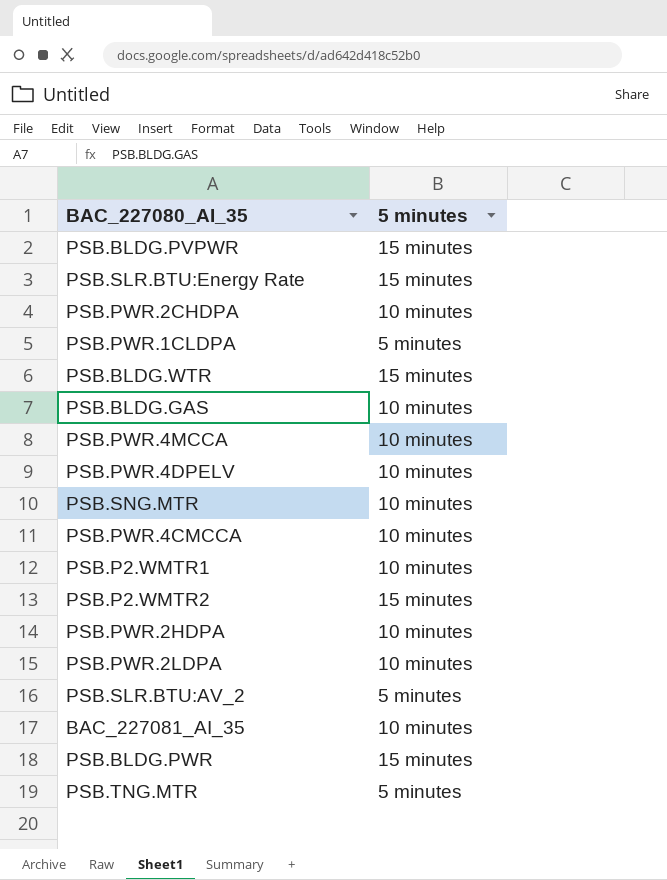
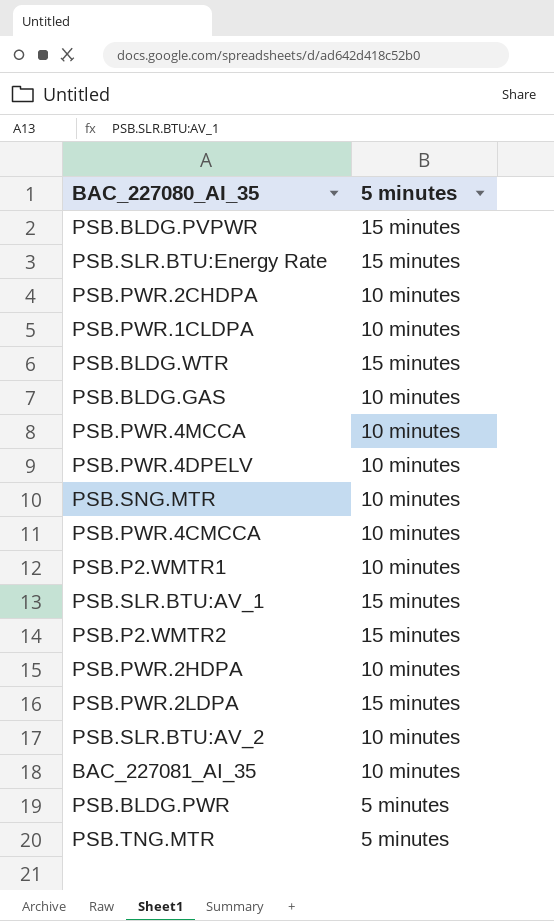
PSB.PWR.1CLDPA | 5 minutes: 5 minutes -> 10 minutes
row PSB.SLR.BTU:AV_1: none -> 15 minutes
PSB.PWR.2LDPA | 5 minutes: 10 minutes -> 15 minutes
PSB.SLR.BTU:AV_2 | 5 minutes: 5 minutes -> 10 minutes
PSB.BLDG.PWR | 5 minutes: 15 minutes -> 5 minutes

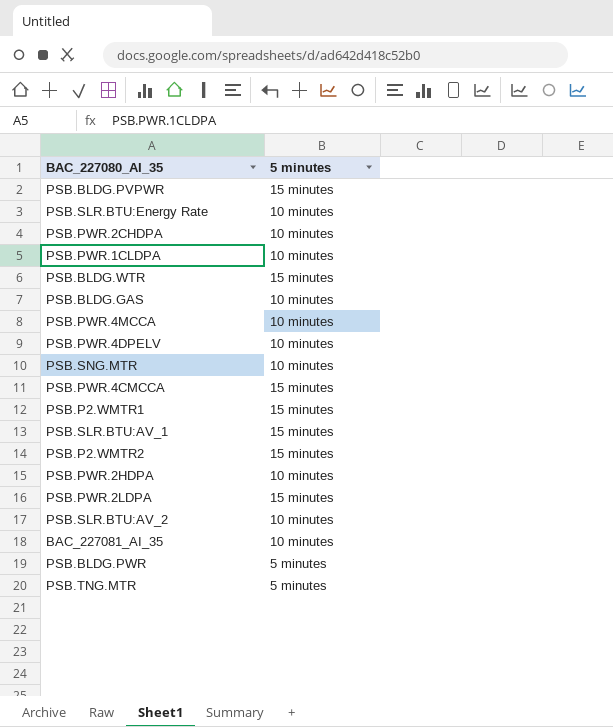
PSB.SLR.BTU:Energy Rate | 5 minutes: 15 minutes -> 10 minutes
PSB.PWR.4CMCCA | 5 minutes: 10 minutes -> 15 minutes
PSB.P2.WMTR1 | 5 minutes: 10 minutes -> 15 minutes

